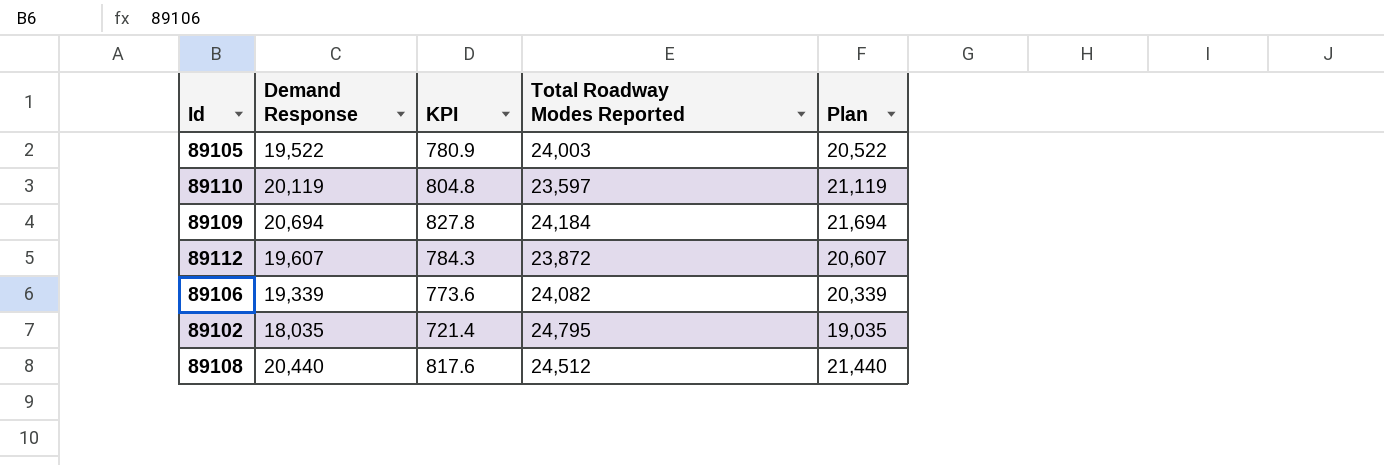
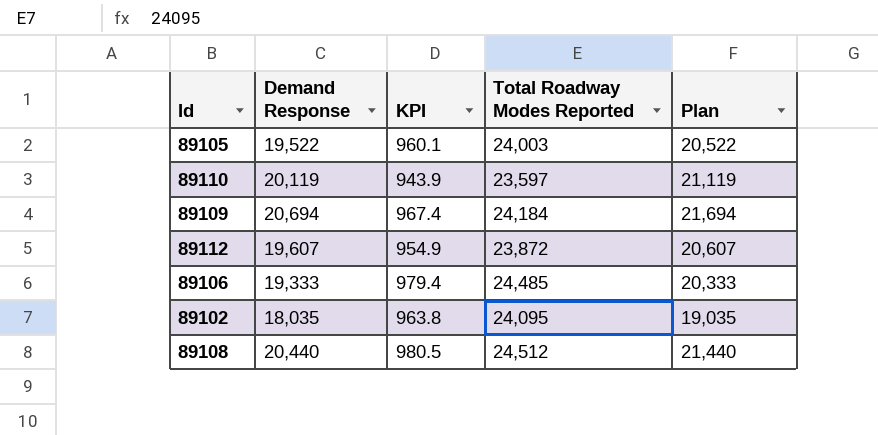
column KPI | formula: [Demand Response] * 0.04 -> [Total Roadway Modes Reported] * 0.04
89106 | Demand Response: 19,339 -> 19,333
89106 | Total Roadway Modes Reported: 24,082 -> 24,485
89106 | Plan: 20,339 -> 20,333
89102 | Total Roadway Modes Reported: 24,795 -> 24,095

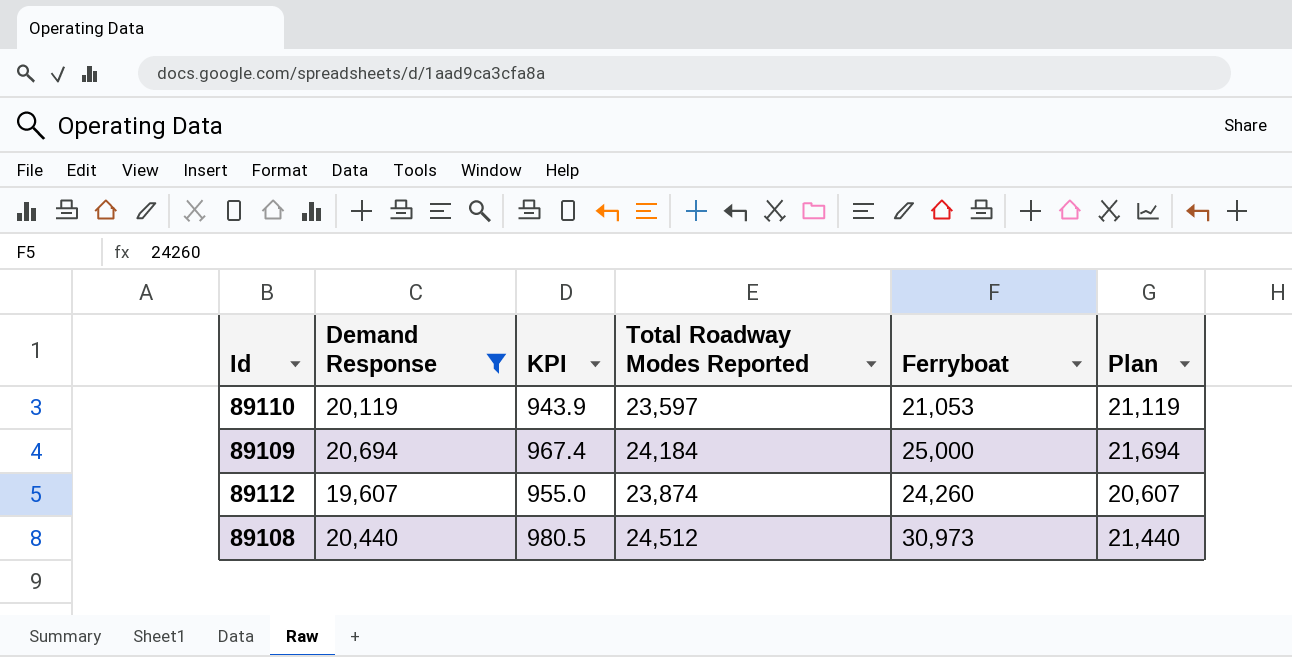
filter: none -> Demand Response >= 19,607
column Ferryboat | position: none -> 5
89112 | KPI: 954.9 -> 955.0
89112 | Total Roadway Modes Reported: 23,872 -> 23,874

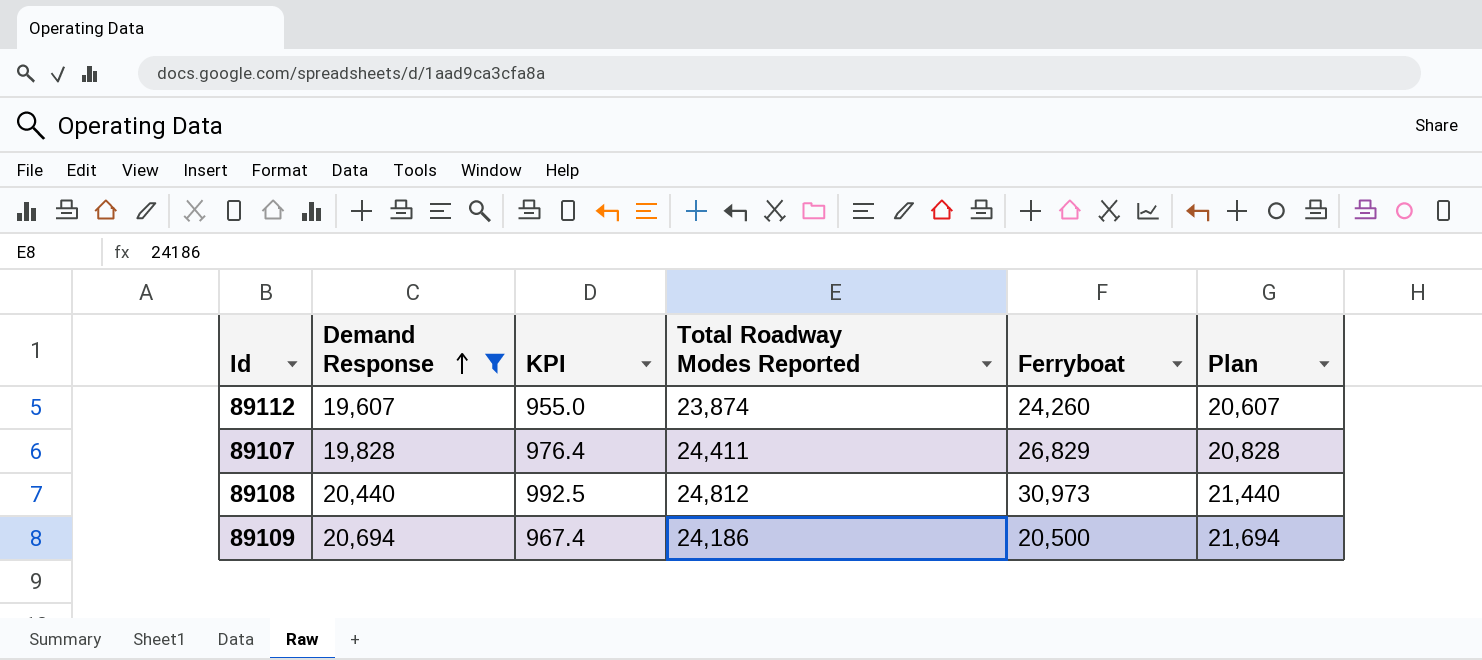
row order: none -> Demand Response ascending
row 89110: 20,119 | 943.9 | 23,597 | 21,053 | 21,119 -> none
row 89107: none -> 19,828 | 976.4 | 24,411 | 26,829 | 20,828
89108 | KPI: 980.5 -> 992.5
89108 | Total Roadway Modes Reported: 24,512 -> 24,812
89109 | Total Roadway Modes Reported: 24,184 -> 24,186
89109 | Ferryboat: 25,000 -> 20,500

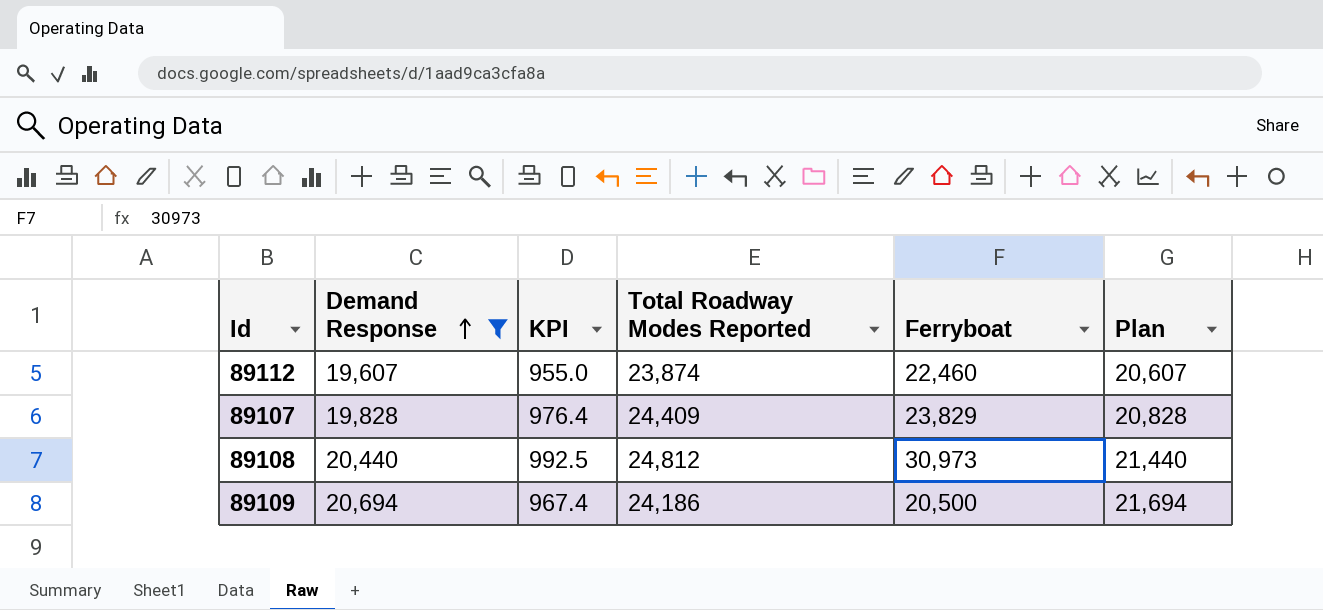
89112 | Ferryboat: 24,260 -> 22,460
89107 | Total Roadway Modes Reported: 24,411 -> 24,409
89107 | Ferryboat: 26,829 -> 23,829

